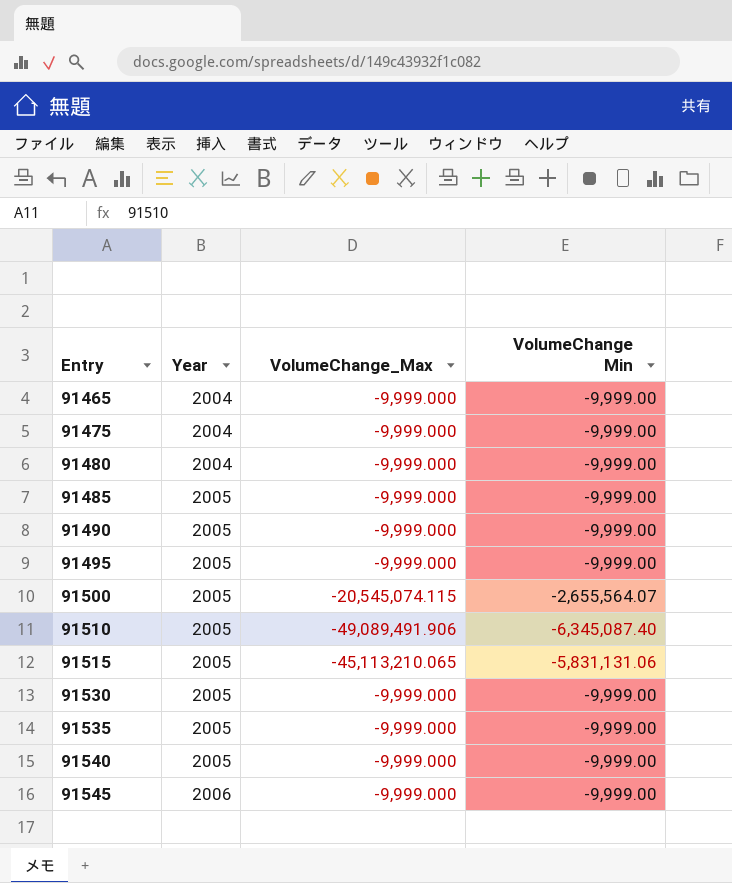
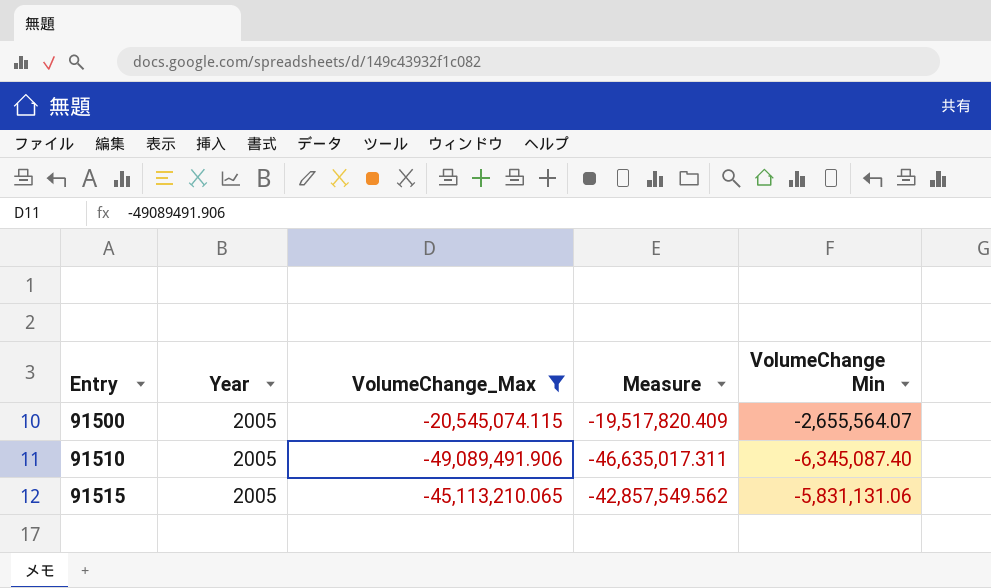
filter: none -> VolumeChange_Max != -9,999.000
column Measure | formula: none -> [VolumeChange_Max] * 0.95

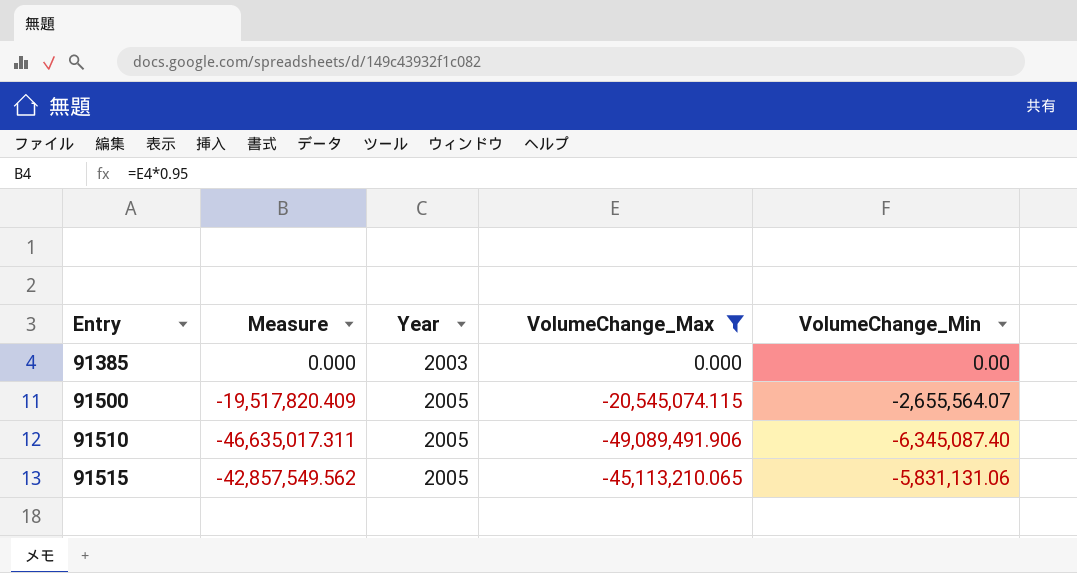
column Measure | position: 4 -> 2
column name: VolumeChange Min -> VolumeChange_Min
row 91385: none -> 0.000 | 2003 | 0.000 | 0.00

